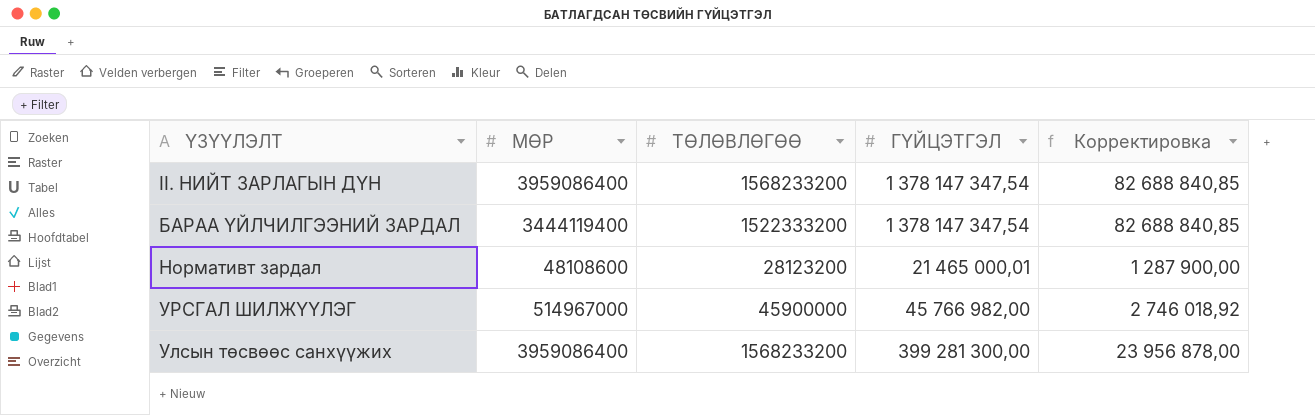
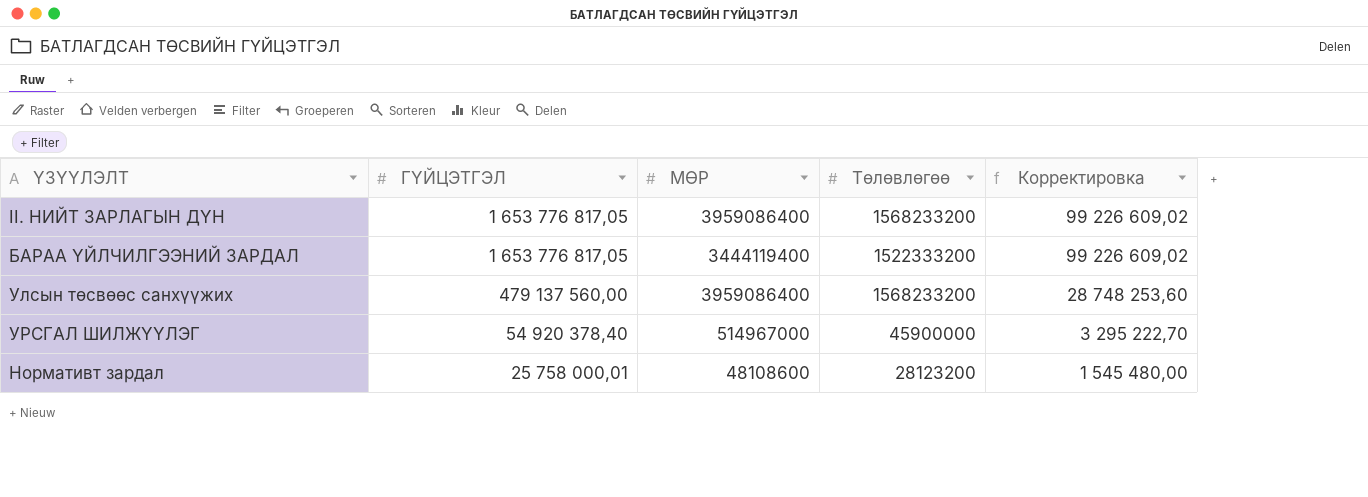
row order: none -> ГҮЙЦЭТГЭЛ descending
column ГҮЙЦЭТГЭЛ | position: 4 -> 2
column name: ТӨЛӨВЛӨГӨӨ -> Төлөвлөгөө
II. НИЙТ ЗАРЛАГЫН ДҮН | ГҮЙЦЭТГЭЛ: 1 378 147 347,54 -> 1 653 776 817,05
II. НИЙТ ЗАРЛАГЫН ДҮН | Корректировка: 82 688 840,85 -> 99 226 609,02
БАРАА ҮЙЛЧИЛГЭЭНИЙ ЗАРДАЛ | ГҮЙЦЭТГЭЛ: 1 378 147 347,54 -> 1 653 776 817,05
БАРАА ҮЙЛЧИЛГЭЭНИЙ ЗАРДАЛ | Корректировка: 82 688 840,85 -> 99 226 609,02
Улсын төсвөөс санхүүжих | ГҮЙЦЭТГЭЛ: 399 281 300,00 -> 479 137 560,00
Улсын төсвөөс санхүүжих | Корректировка: 23 956 878,00 -> 28 748 253,60
УРСГАЛ ШИЛЖҮҮЛЭГ | ГҮЙЦЭТГЭЛ: 45 766 982,00 -> 54 920 378,40
УРСГАЛ ШИЛЖҮҮЛЭГ | Корректировка: 2 746 018,92 -> 3 295 222,70
Нормативт зардал | ГҮЙЦЭТГЭЛ: 21 465 000,01 -> 25 758 000,01
Нормативт зардал | Корректировка: 1 287 900,00 -> 1 545 480,00

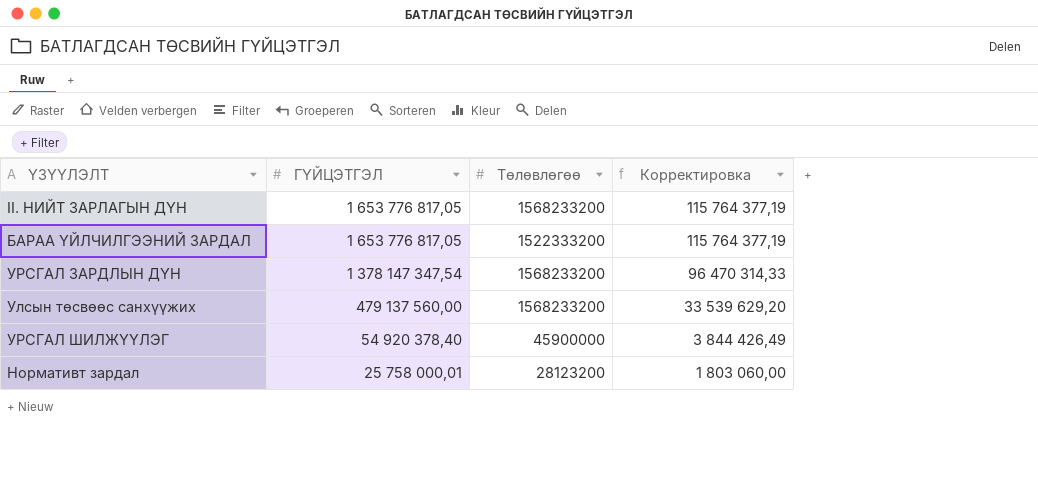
column МӨР | position: 3 -> none
column Корректировка | formula: [ГҮЙЦЭТГЭЛ] * 0,06 -> [ГҮЙЦЭТГЭЛ] * 0,07
row УРСГАЛ ЗАРДЛЫН ДҮН: none -> 1 378 147 347,54 | 1568233200 | 96 470 314,33

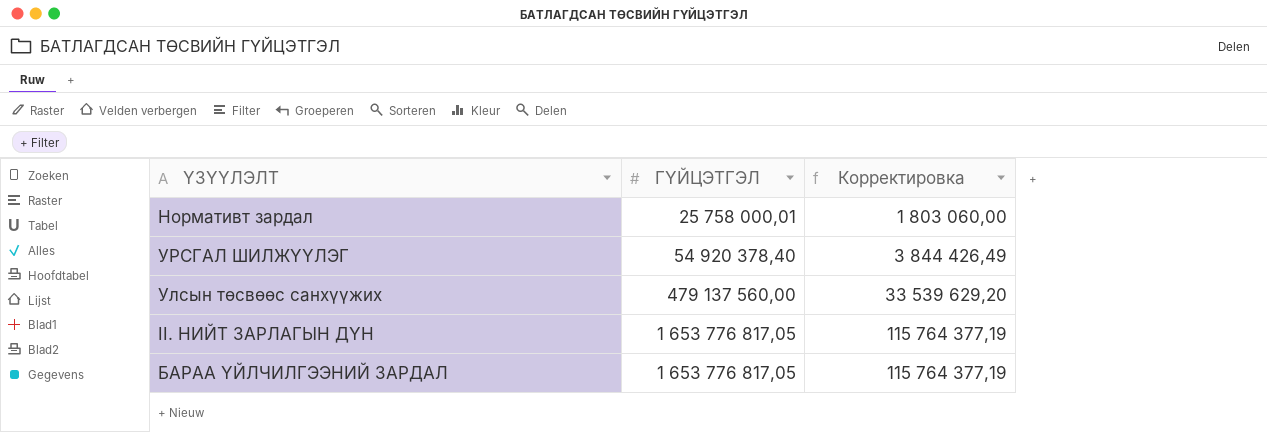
row order: ГҮЙЦЭТГЭЛ descending -> ГҮЙЦЭТГЭЛ ascending
column Төлөвлөгөө | position: 3 -> none
row УРСГАЛ ЗАРДЛЫН ДҮН: 1 378 147 347,54 | 1568233200 | 96 470 314,33 -> none

